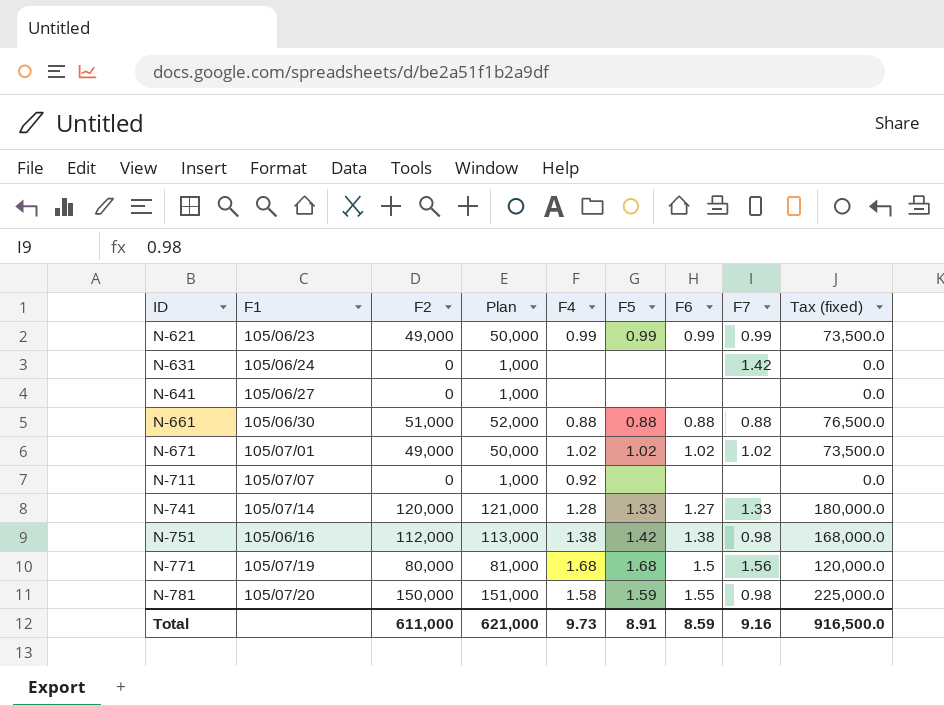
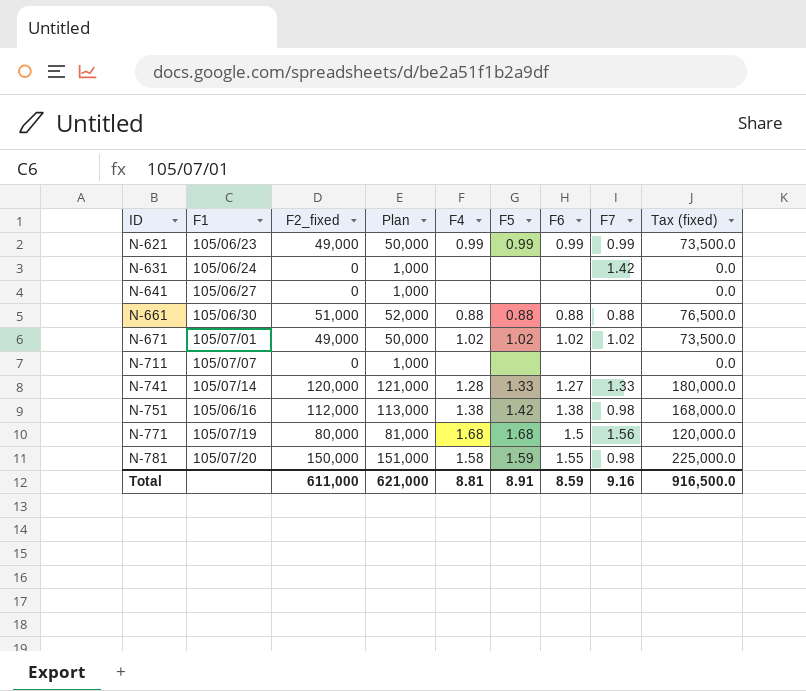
column name: F2 -> F2_fixed
N-711 | F4: 0.92 -> none
Total | F4: 9.73 -> 8.81

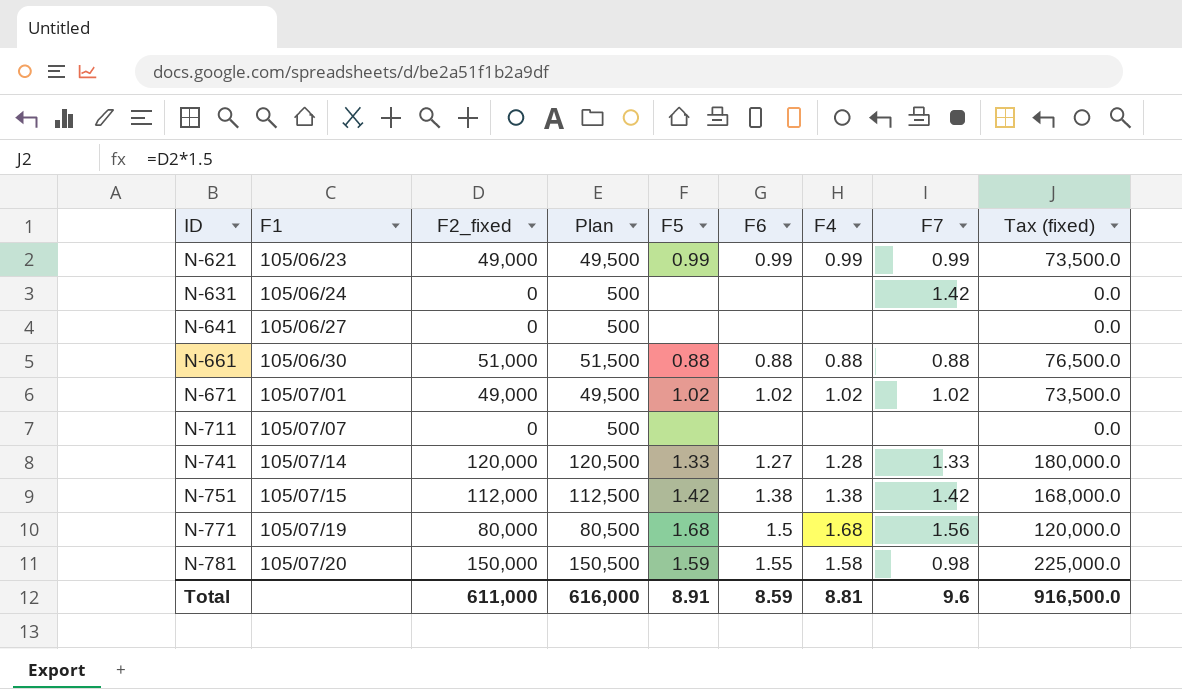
column Plan | formula: [F2_fixed] + 1000 -> [F2_fixed] + 500
column F4 | position: 5 -> 7
N-751 | F1: 105/06/16 -> 105/07/15
N-751 | F7: 0.98 -> 1.42
Total | Plan: 621,000 -> 616,000
Total | F7: 9.16 -> 9.6

